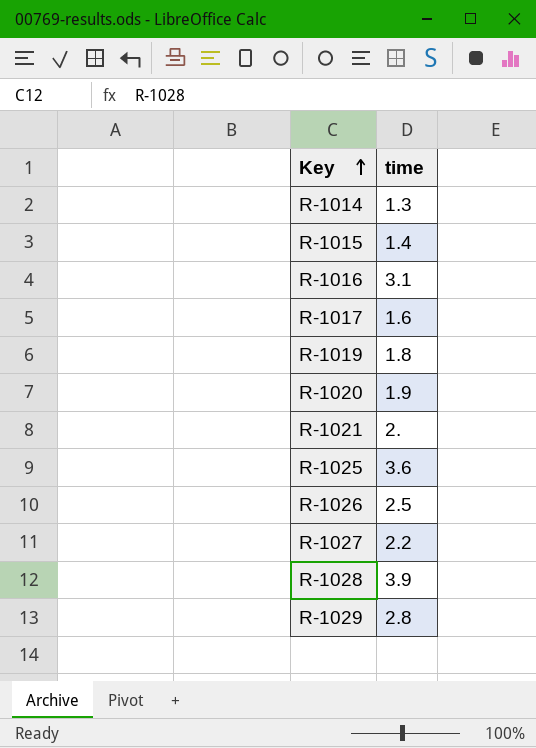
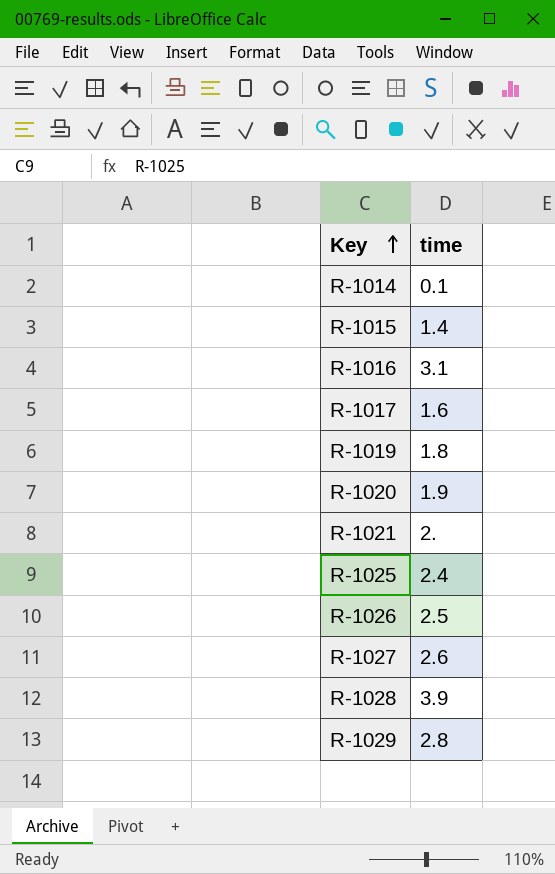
R-1014 | time: 1.3 -> 0.1
R-1025 | time: 3.6 -> 2.4
R-1027 | time: 2.2 -> 2.6

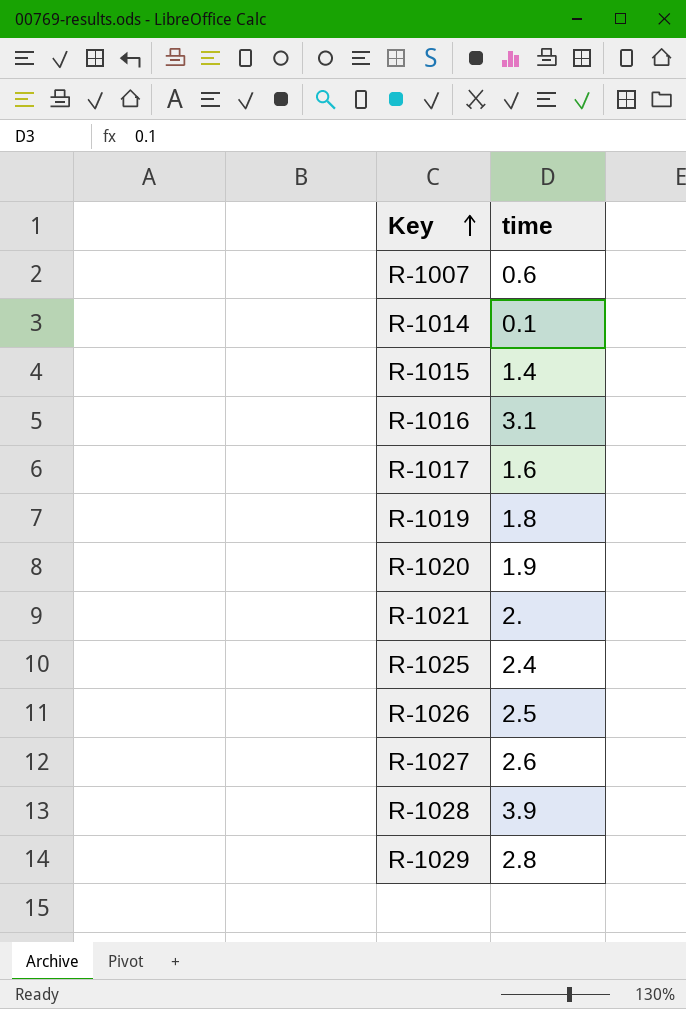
row R-1007: none -> 0.6

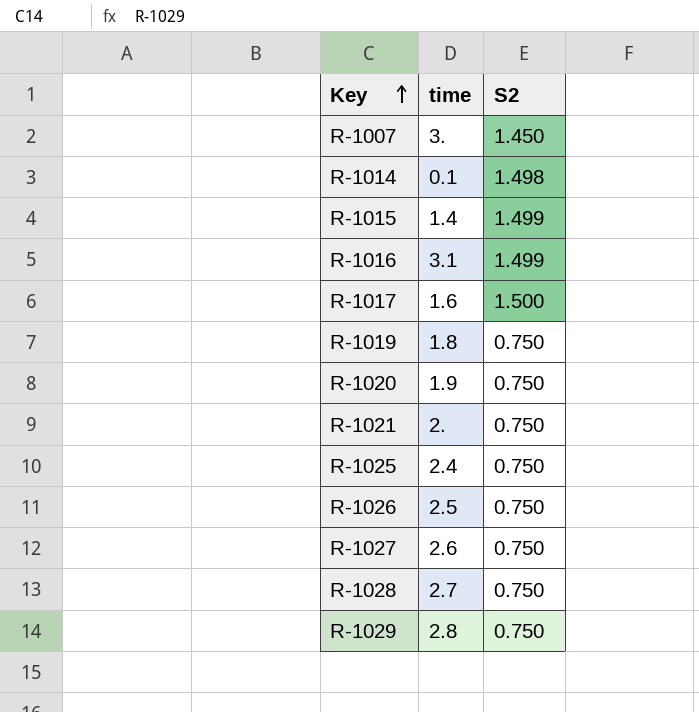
column S2 | position: none -> 3
R-1007 | time: 0.6 -> 3.
R-1028 | time: 3.9 -> 2.7

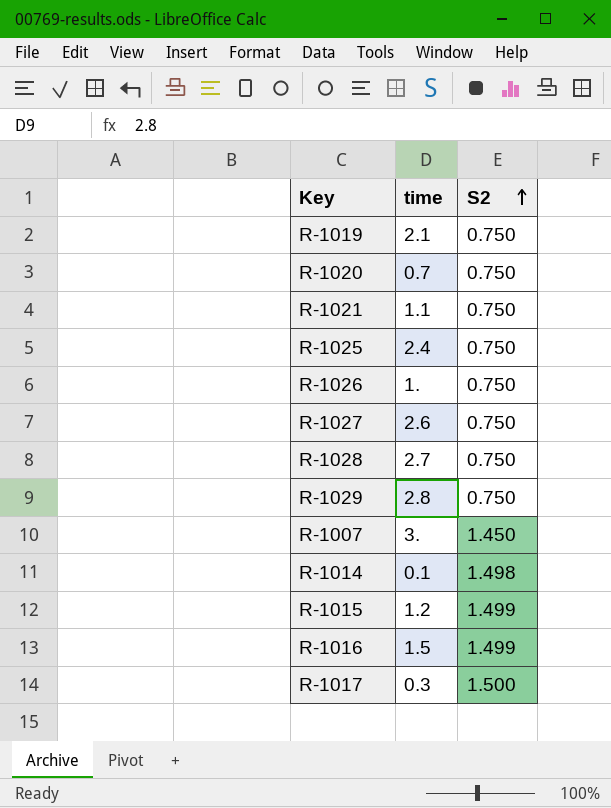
row order: Key ascending -> S2 ascending
R-1019 | time: 1.8 -> 2.1
R-1020 | time: 1.9 -> 0.7
R-1021 | time: 2. -> 1.1
R-1026 | time: 2.5 -> 1.
R-1015 | time: 1.4 -> 1.2
R-1016 | time: 3.1 -> 1.5
R-1017 | time: 1.6 -> 0.3

